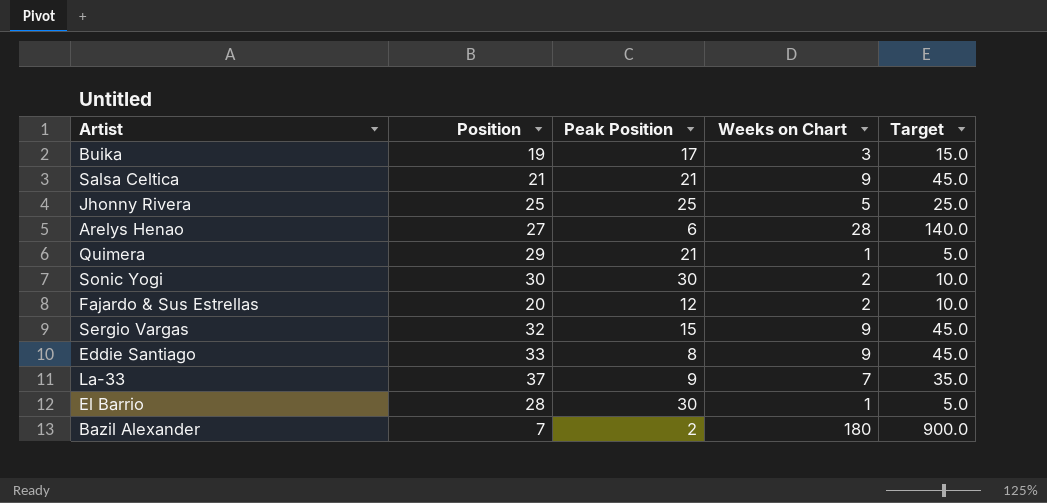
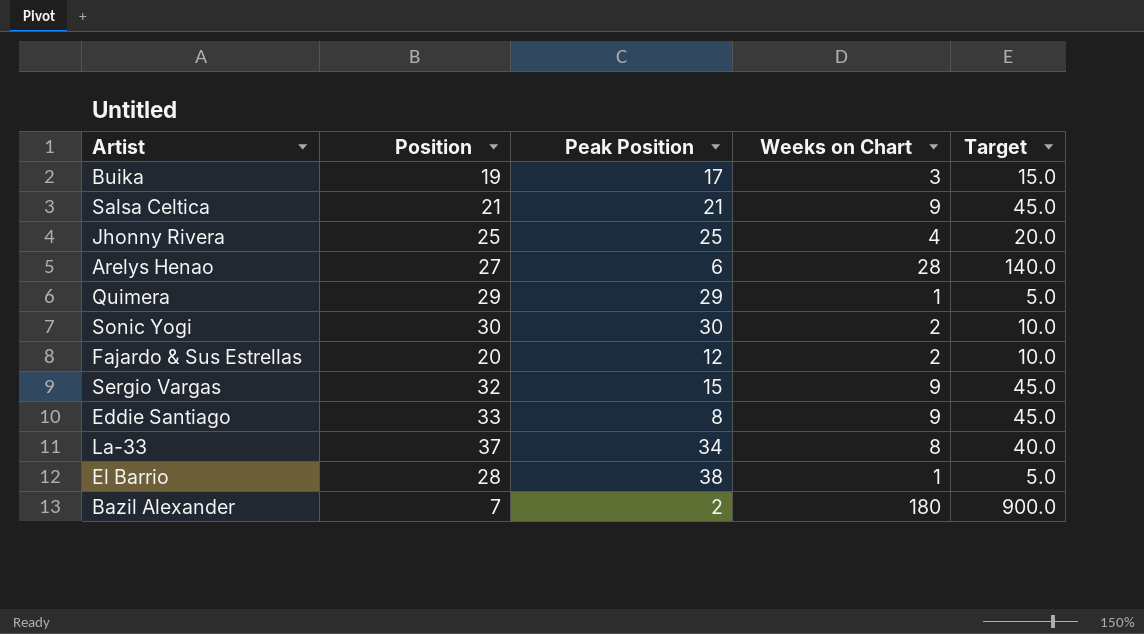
Jhonny Rivera | Weeks on Chart: 5 -> 4
Jhonny Rivera | Target: 25.0 -> 20.0
Quimera | Peak Position: 21 -> 29
La-33 | Peak Position: 9 -> 34
La-33 | Weeks on Chart: 7 -> 8
La-33 | Target: 35.0 -> 40.0
El Barrio | Peak Position: 30 -> 38

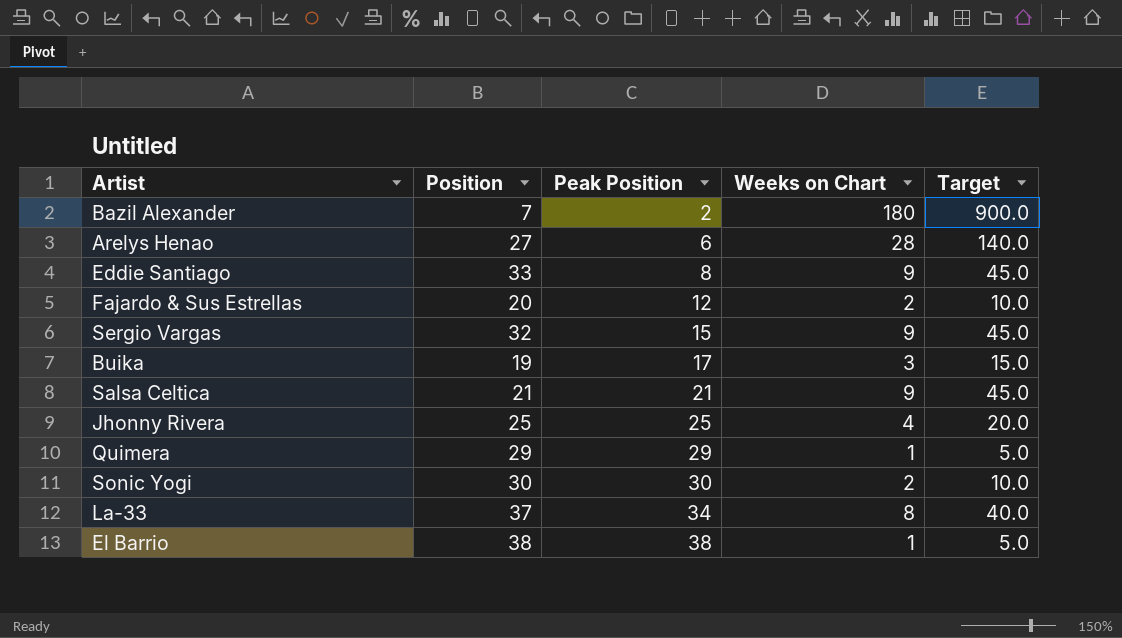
row order: none -> Peak Position ascending
El Barrio | Position: 28 -> 38

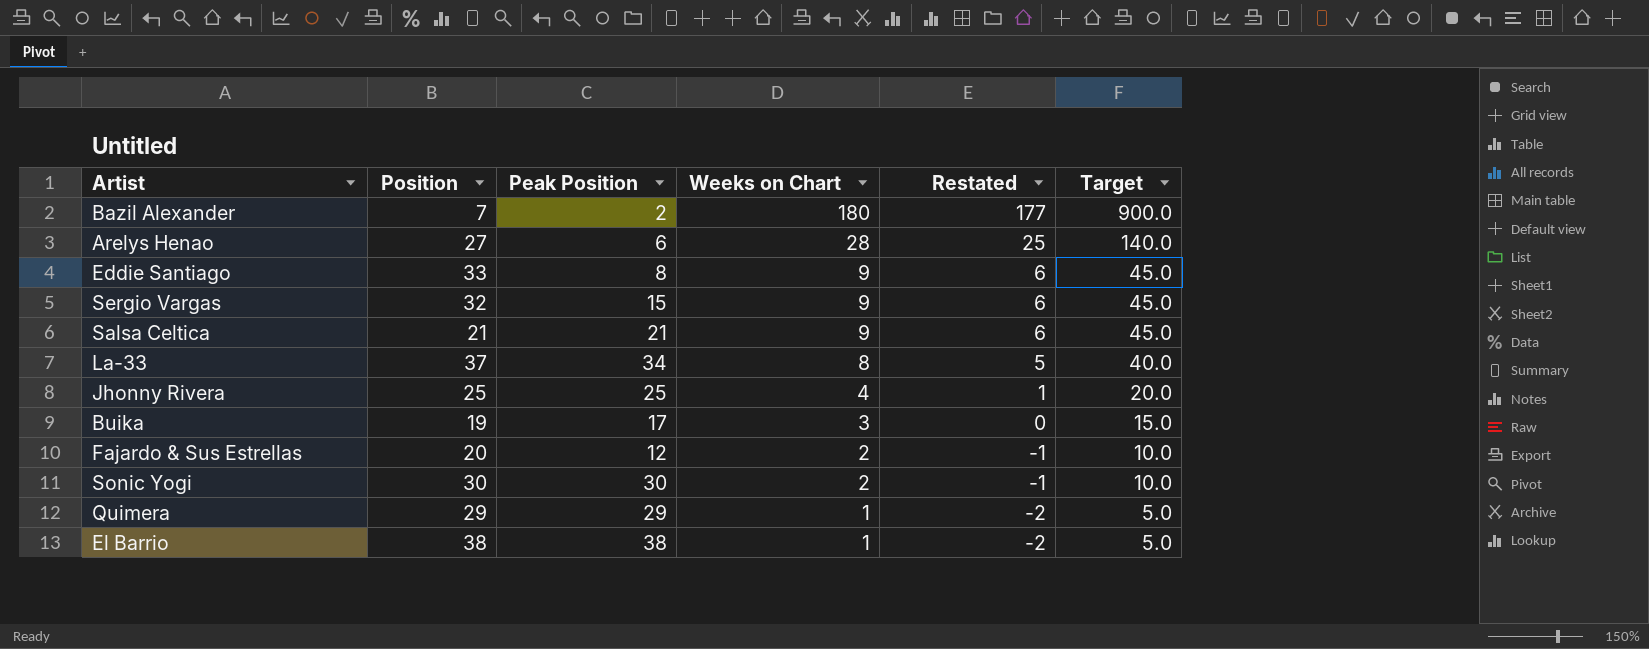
row order: Peak Position ascending -> Weeks on Chart descending
column Restated | formula: none -> [Weeks on Chart] - 3

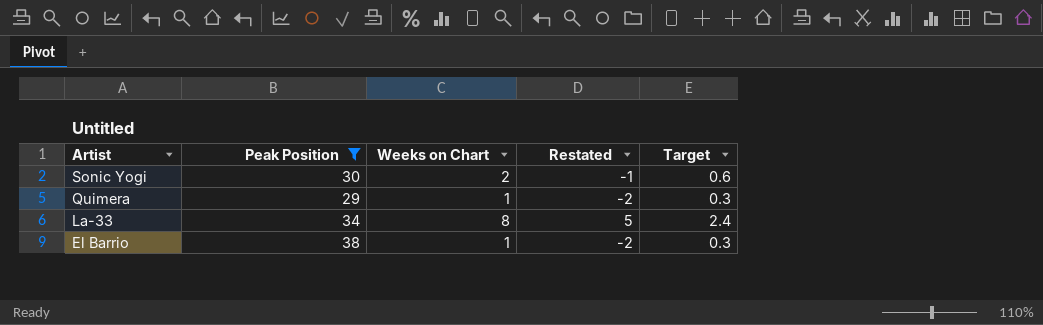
filter: none -> Peak Position >= 29
row order: Weeks on Chart descending -> Artist descending
column Position | position: 2 -> none
column Target | formula: [Weeks on Chart] * 5 -> [Weeks on Chart] * 0.3

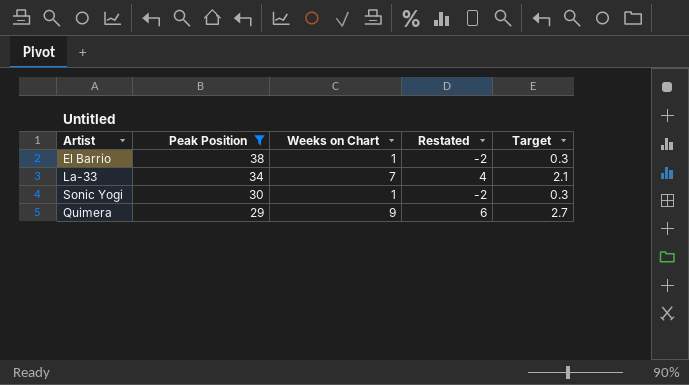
row order: Artist descending -> Peak Position descending
La-33 | Weeks on Chart: 8 -> 7
La-33 | Restated: 5 -> 4
La-33 | Target: 2.4 -> 2.1
Sonic Yogi | Weeks on Chart: 2 -> 1
Sonic Yogi | Restated: -1 -> -2
Sonic Yogi | Target: 0.6 -> 0.3
Quimera | Weeks on Chart: 1 -> 9
Quimera | Restated: -2 -> 6
Quimera | Target: 0.3 -> 2.7

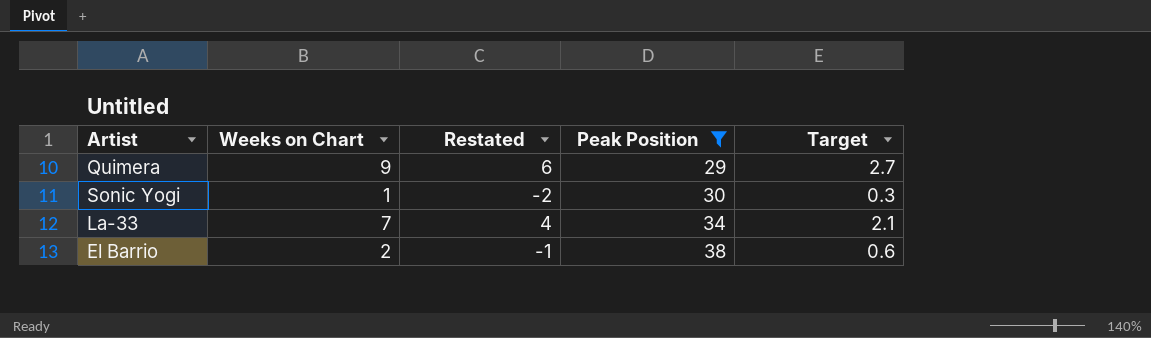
row order: Peak Position descending -> Peak Position ascending
column Peak Position | position: 2 -> 4
El Barrio | Weeks on Chart: 1 -> 2
El Barrio | Restated: -2 -> -1
El Barrio | Target: 0.3 -> 0.6

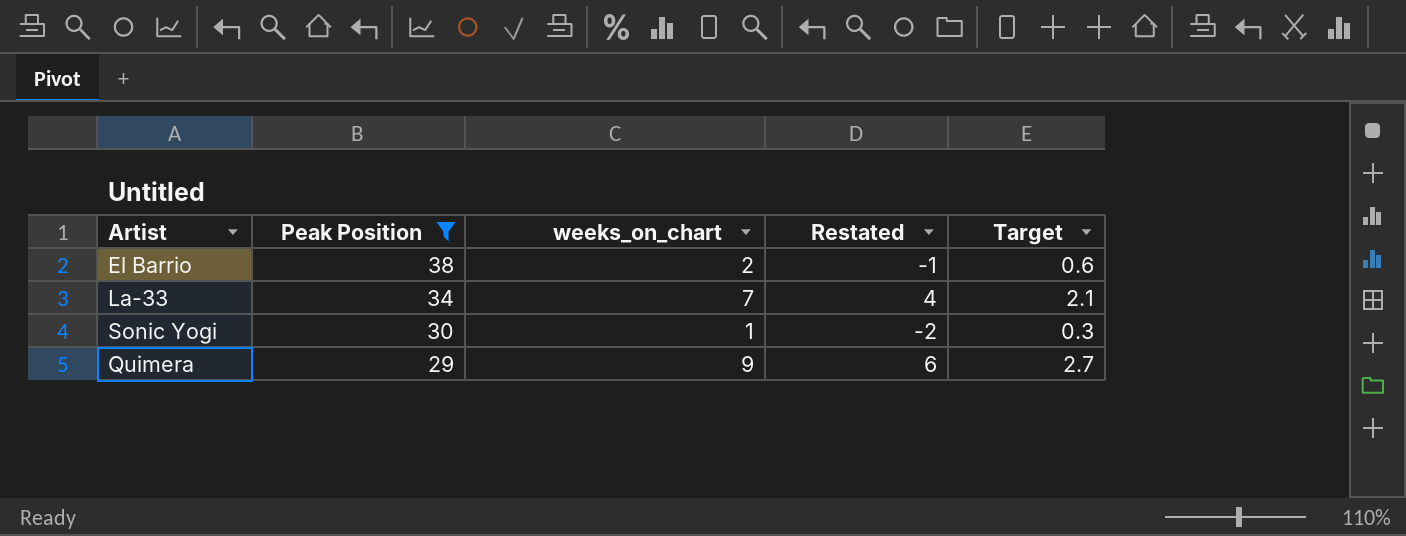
row order: Peak Position ascending -> Peak Position descending
column Peak Position | position: 4 -> 2
column name: Weeks on Chart -> weeks_on_chart

